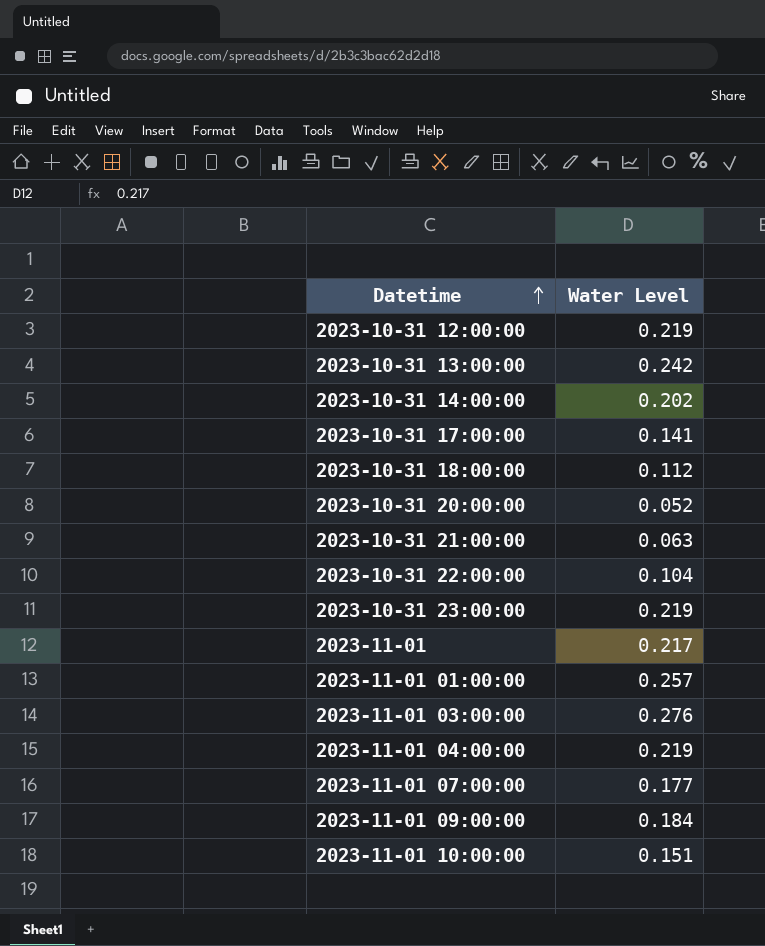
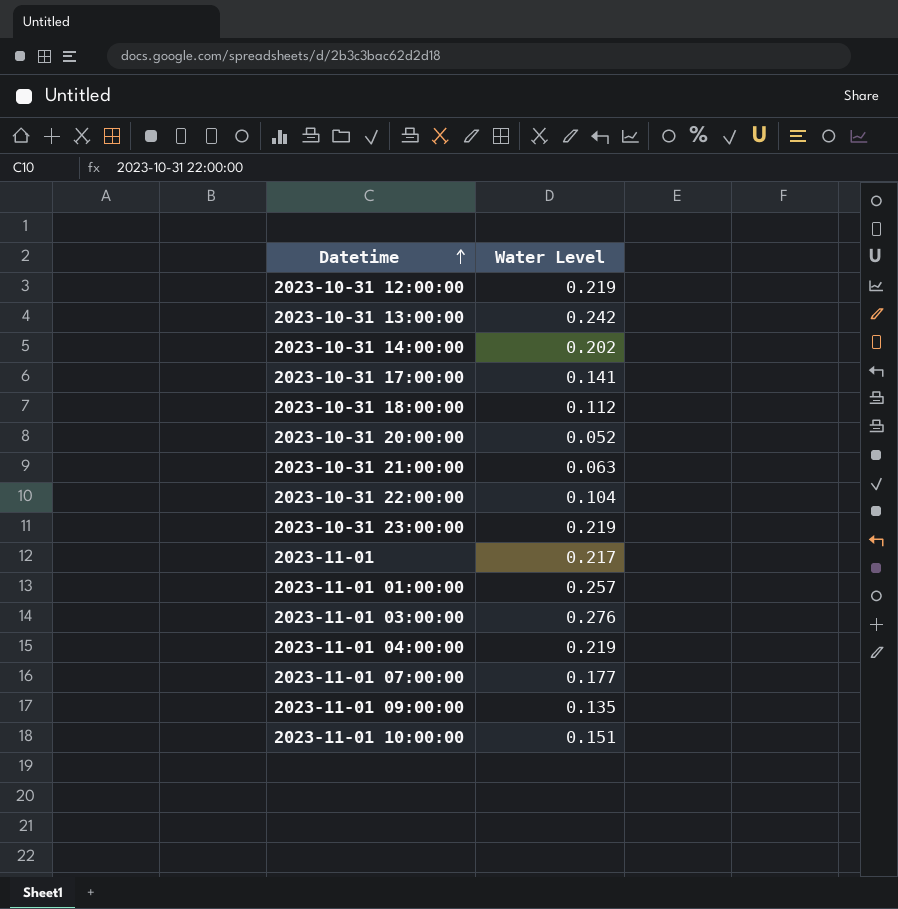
2023-11-01 09:00:00 | Water Level: 0.184 -> 0.135

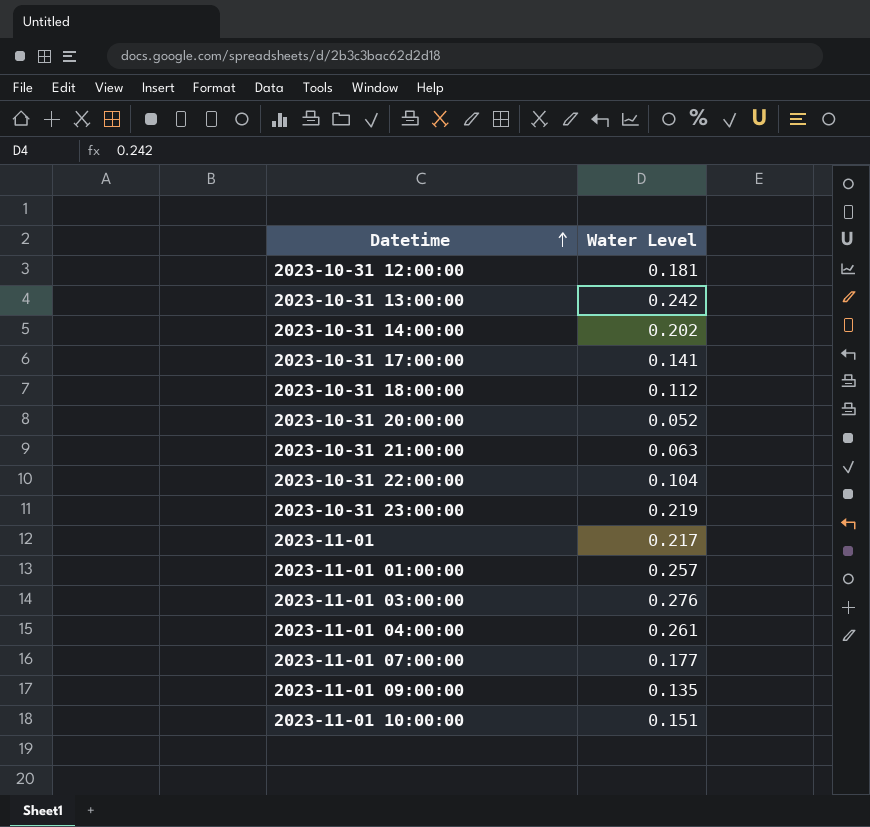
2023-10-31 12:00:00 | Water Level: 0.219 -> 0.181
2023-11-01 04:00:00 | Water Level: 0.219 -> 0.261

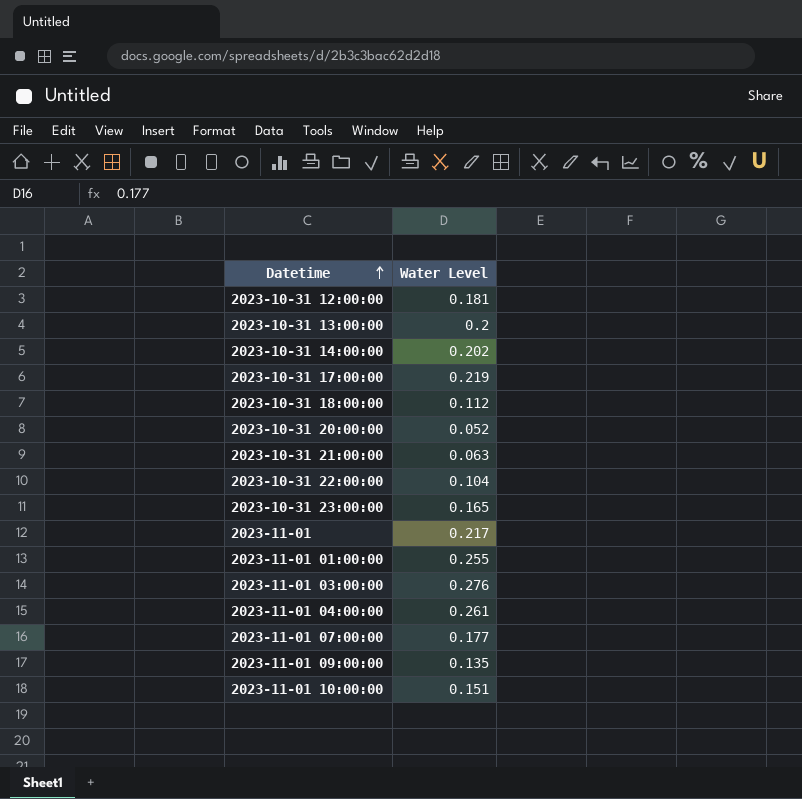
2023-10-31 13:00:00 | Water Level: 0.242 -> 0.2
2023-10-31 17:00:00 | Water Level: 0.141 -> 0.219
2023-10-31 23:00:00 | Water Level: 0.219 -> 0.165
2023-11-01 01:00:00 | Water Level: 0.257 -> 0.255

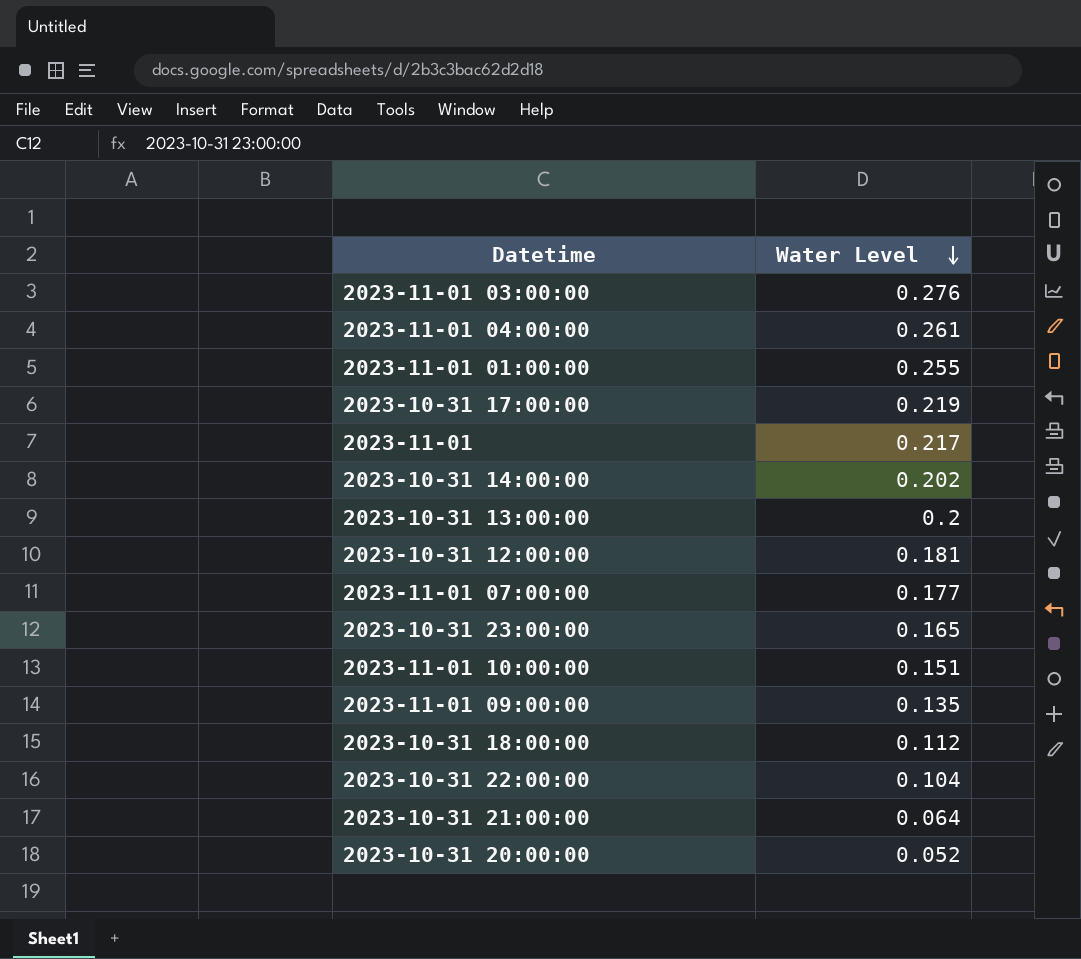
row order: Datetime ascending -> Water Level descending
2023-10-31 21:00:00 | Water Level: 0.063 -> 0.064

